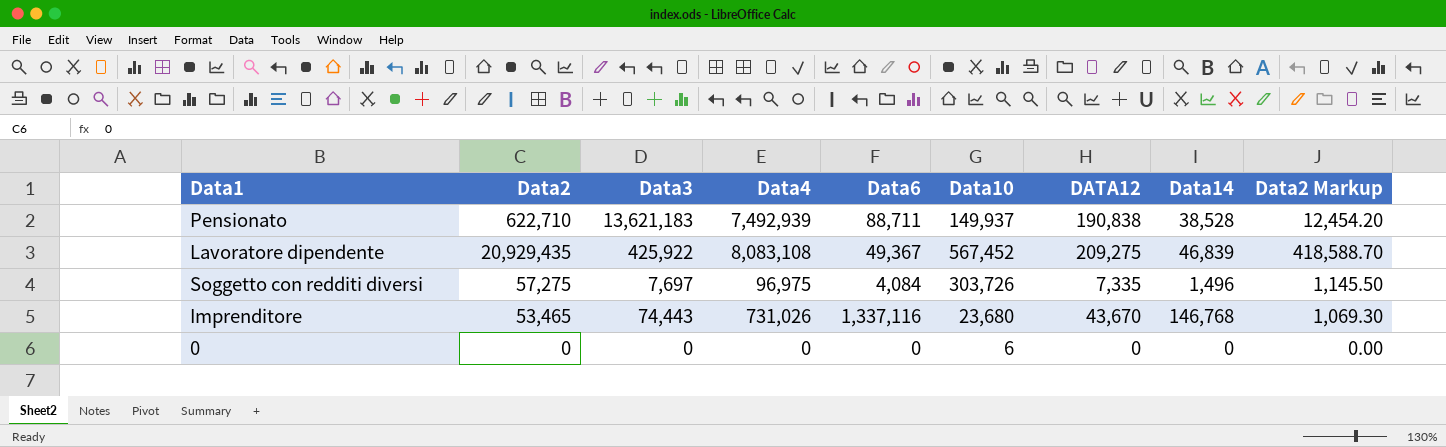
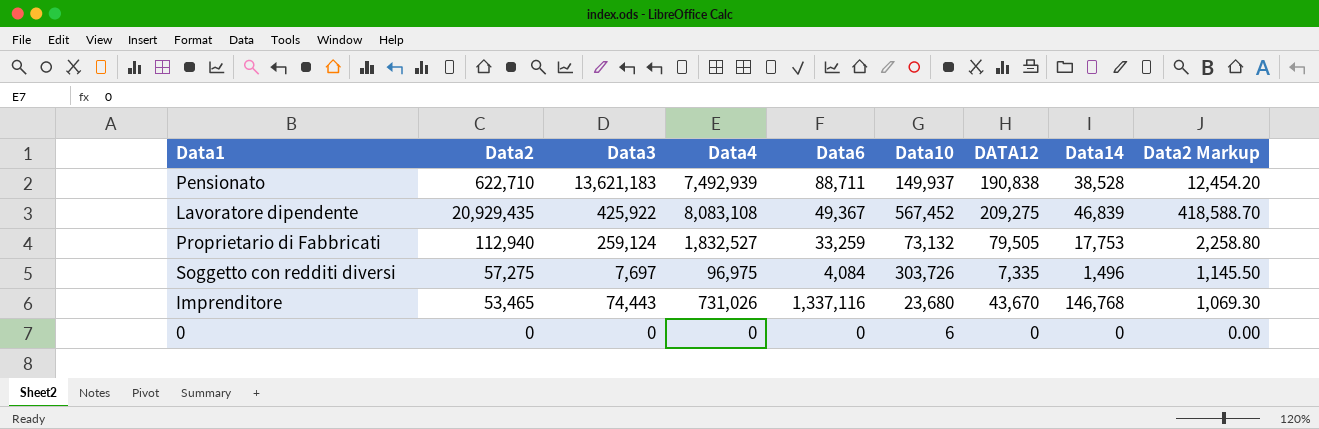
row Proprietario di Fabbricati: none -> 112,940 | 259,124 | 1,832,527 | 33,259 | 73,132 | 79,505 | 17,753 | 2,258.80

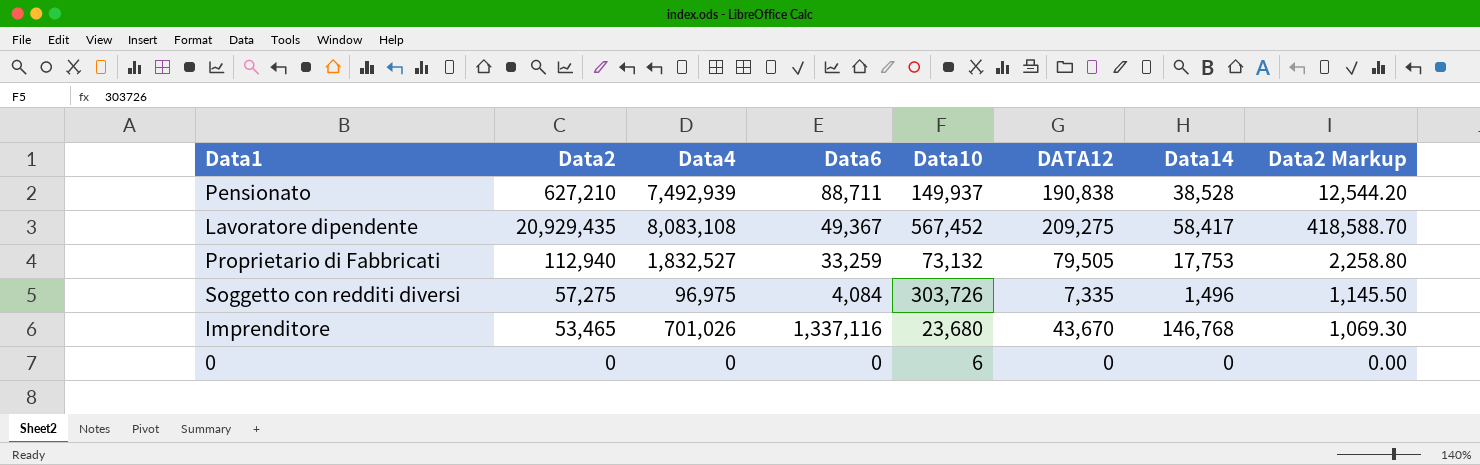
column Data3 | position: 3 -> none
Pensionato | Data2: 622,710 -> 627,210
Pensionato | Data2 Markup: 12,454.20 -> 12,544.20
Lavoratore dipendente | Data14: 46,839 -> 58,417
Imprenditore | Data4: 731,026 -> 701,026

